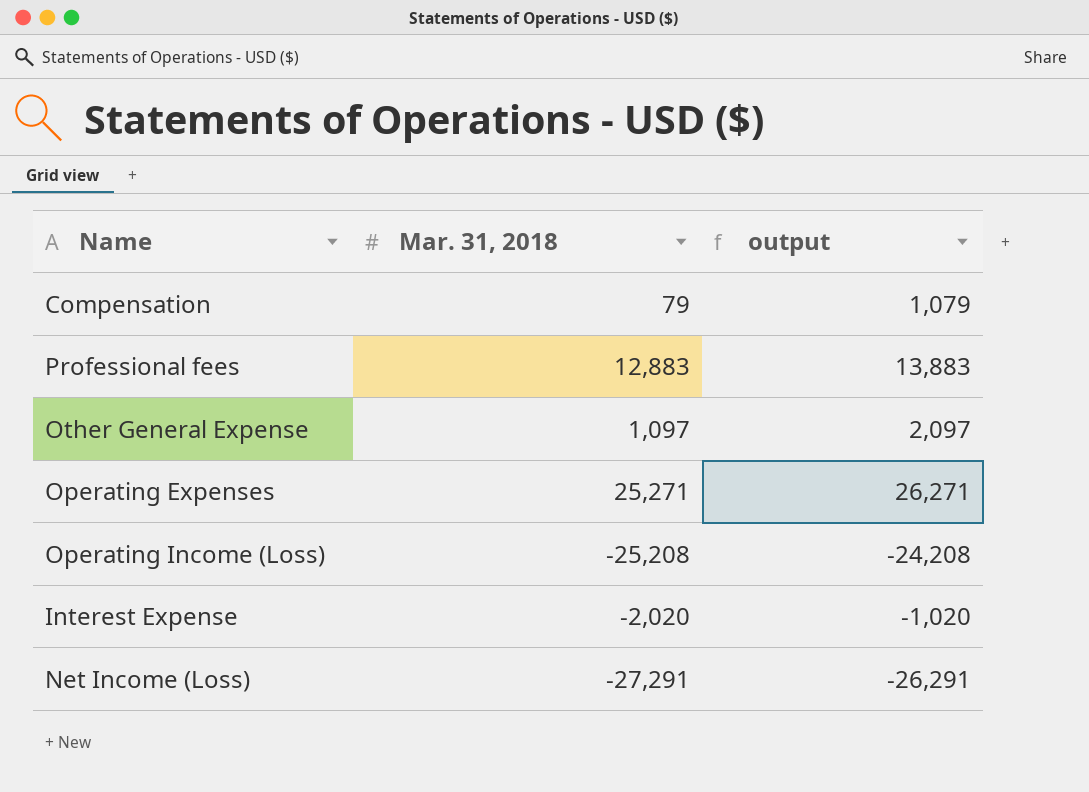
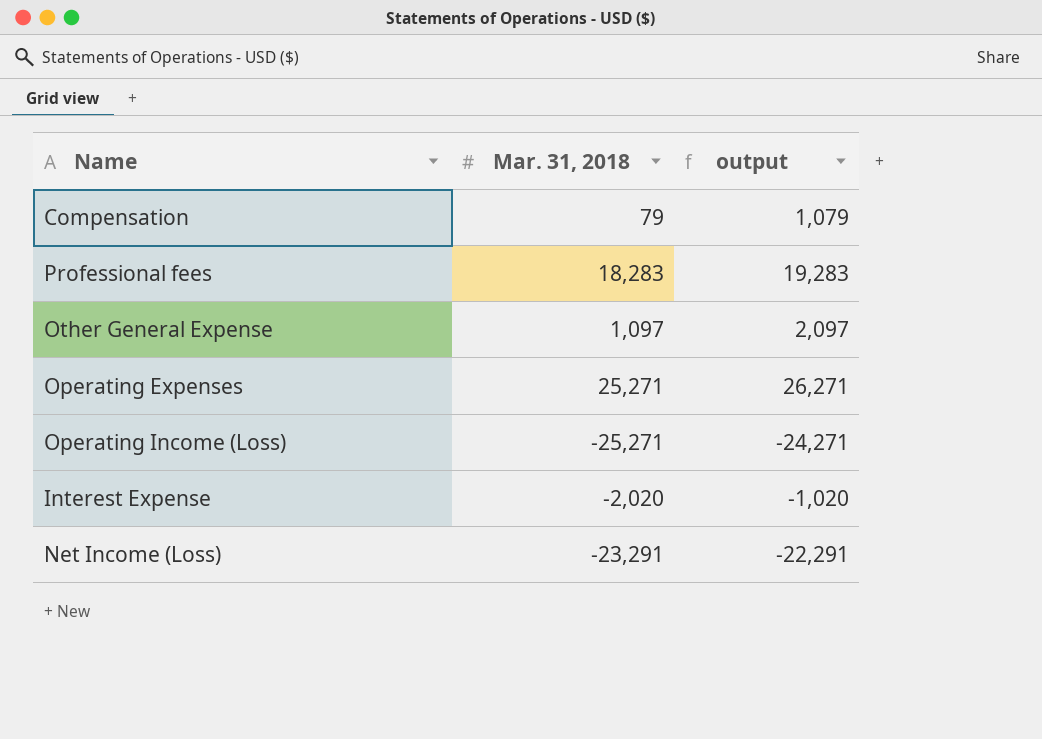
Professional fees | Mar. 31, 2018: 12,883 -> 18,283
Professional fees | output: 13,883 -> 19,283
Operating Income (Loss) | Mar. 31, 2018: -25,208 -> -25,271
Operating Income (Loss) | output: -24,208 -> -24,271
Net Income (Loss) | Mar. 31, 2018: -27,291 -> -23,291
Net Income (Loss) | output: -26,291 -> -22,291

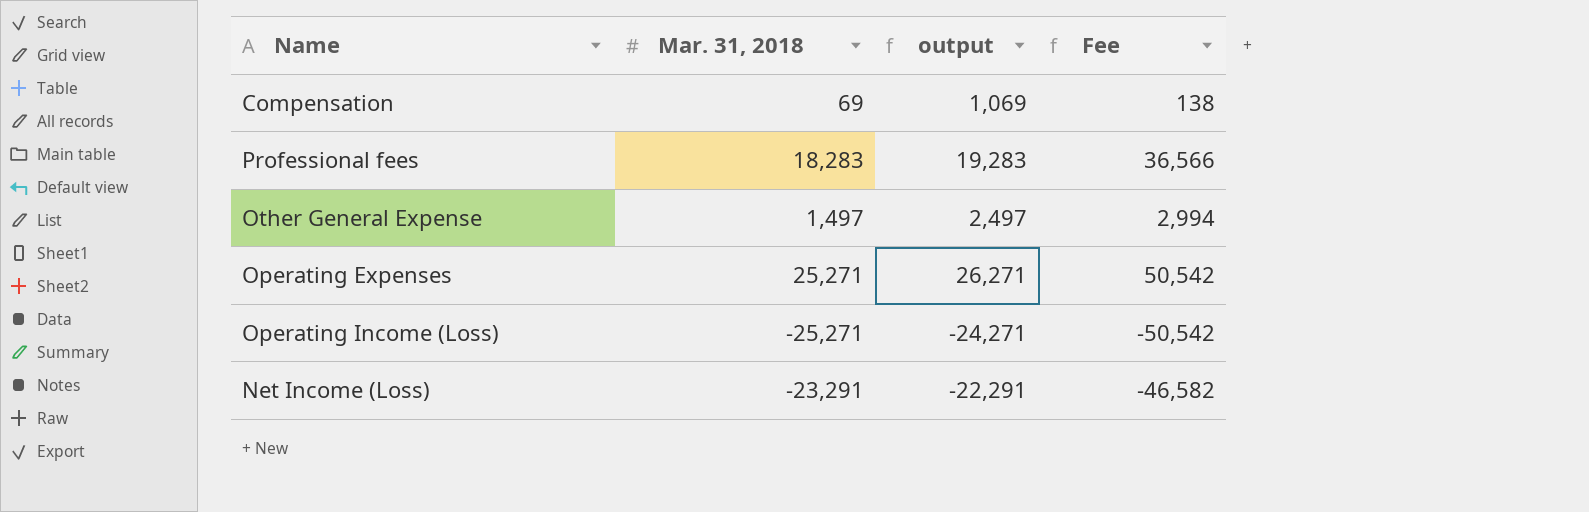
column Fee | formula: none -> [Mar. 31, 2018] * 2
row Interest Expense: -2,020 | -1,020 -> none
Compensation | Mar. 31, 2018: 79 -> 69
Compensation | output: 1,079 -> 1,069
Other General Expense | Mar. 31, 2018: 1,097 -> 1,497
Other General Expense | output: 2,097 -> 2,497

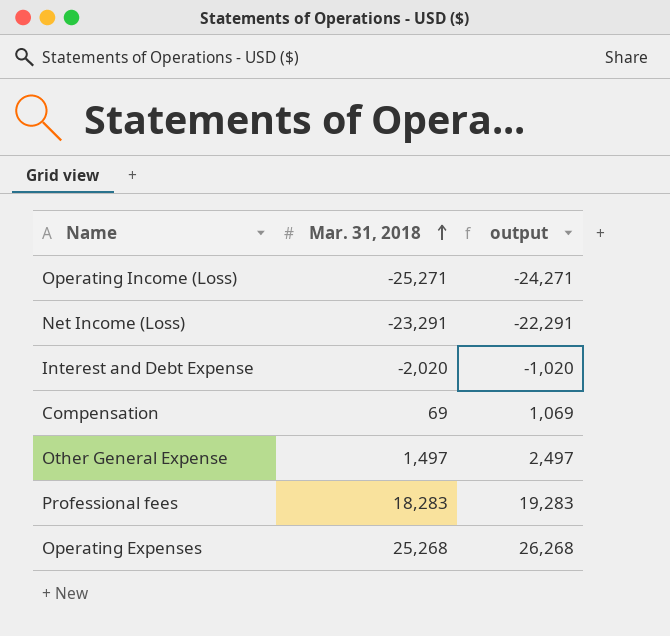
row order: none -> Mar. 31, 2018 ascending
column Fee | formula: [Mar. 31, 2018] * 2 -> none
row Interest and Debt Expense: none -> -2,020 | -1,020
Operating Expenses | Mar. 31, 2018: 25,271 -> 25,268
Operating Expenses | output: 26,271 -> 26,268

